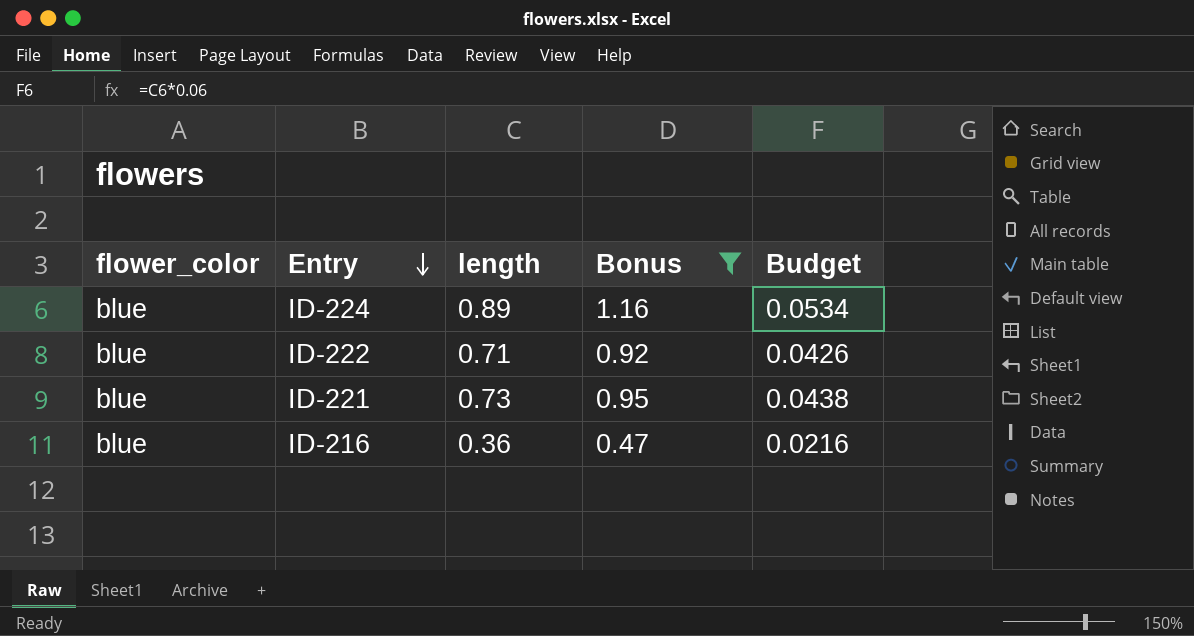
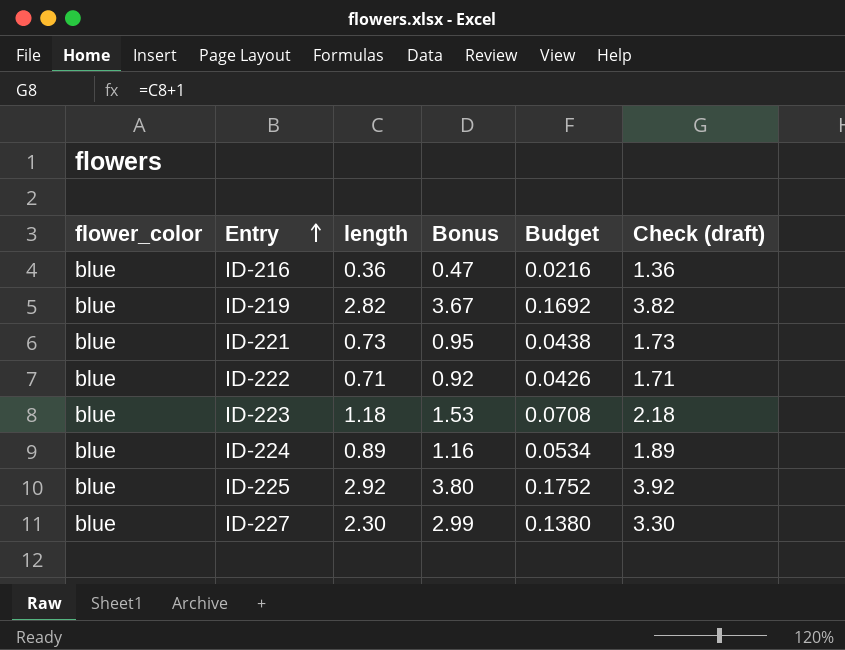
filter: Bonus <= 1.16 -> none
row order: Entry descending -> Entry ascending
column Check (draft) | formula: none -> [length] + 1

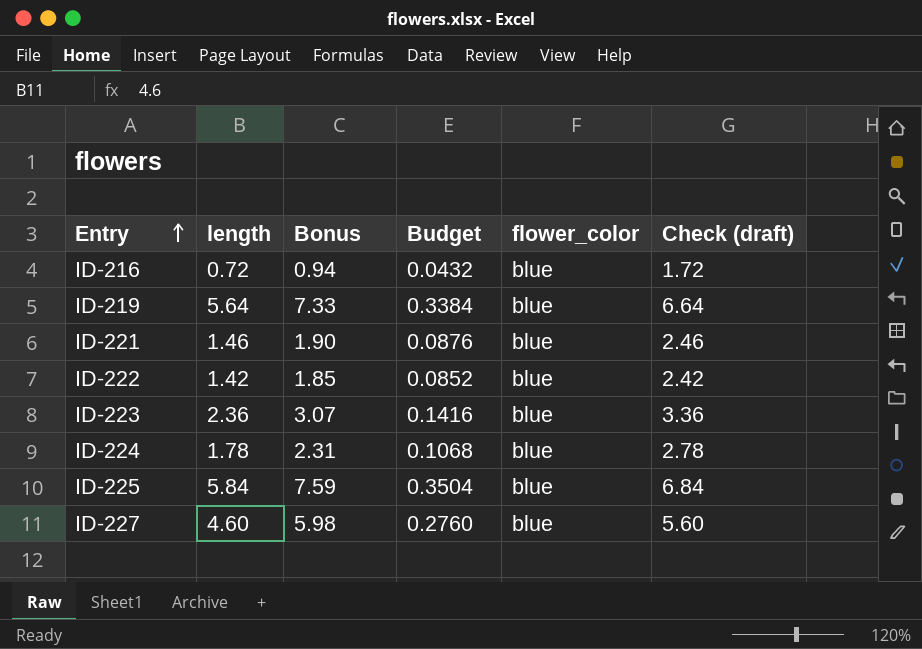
column flower_color | position: 1 -> 5
ID-216 | length: 0.36 -> 0.72
ID-216 | Bonus: 0.47 -> 0.94
ID-216 | Budget: 0.0216 -> 0.0432
ID-216 | Check (draft): 1.36 -> 1.72
ID-219 | length: 2.82 -> 5.64
ID-219 | Bonus: 3.67 -> 7.33
ID-219 | Budget: 0.1692 -> 0.3384
ID-219 | Check (draft): 3.82 -> 6.64
ID-221 | length: 0.73 -> 1.46
ID-221 | Bonus: 0.95 -> 1.90
ID-221 | Budget: 0.0438 -> 0.0876
ID-221 | Check (draft): 1.73 -> 2.46
ID-222 | length: 0.71 -> 1.42
ID-222 | Bonus: 0.92 -> 1.85
ID-222 | Budget: 0.0426 -> 0.0852
ID-222 | Check (draft): 1.71 -> 2.42
ID-223 | length: 1.18 -> 2.36
ID-223 | Bonus: 1.53 -> 3.07
ID-223 | Budget: 0.0708 -> 0.1416
ID-223 | Check (draft): 2.18 -> 3.36
ID-224 | length: 0.89 -> 1.78
ID-224 | Bonus: 1.16 -> 2.31
ID-224 | Budget: 0.0534 -> 0.1068
ID-224 | Check (draft): 1.89 -> 2.78
ID-225 | length: 2.92 -> 5.84
ID-225 | Bonus: 3.80 -> 7.59
ID-225 | Budget: 0.1752 -> 0.3504
ID-225 | Check (draft): 3.92 -> 6.84
ID-227 | length: 2.30 -> 4.60
ID-227 | Bonus: 2.99 -> 5.98
ID-227 | Budget: 0.1380 -> 0.2760
ID-227 | Check (draft): 3.30 -> 5.60

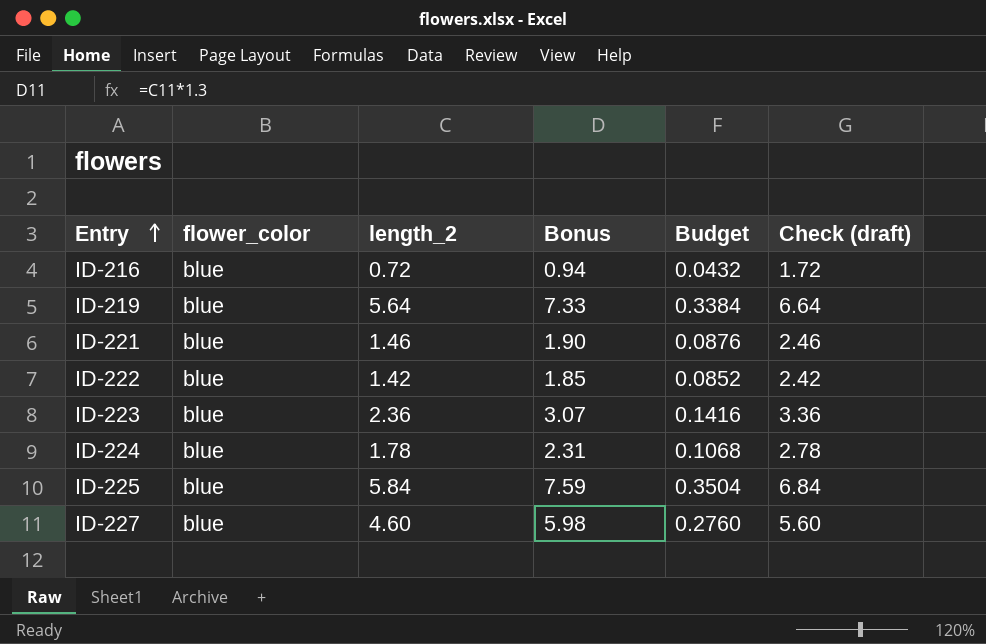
column flower_color | position: 5 -> 2
column name: length -> length_2

